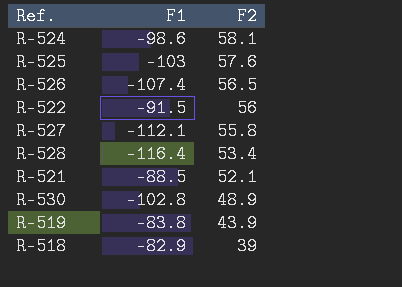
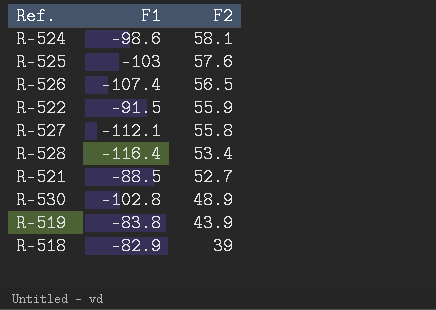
R-522 | F2: 56 -> 55.9
R-521 | F2: 52.1 -> 52.7

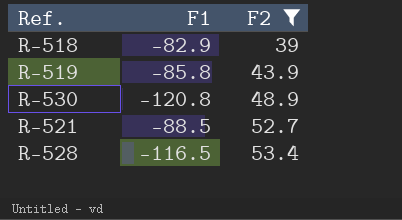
filter: none -> F2 <= 53.4
row order: F2 descending -> F2 ascending
R-519 | F1: -83.8 -> -85.8
R-530 | F1: -102.8 -> -120.8
R-528 | F1: -116.4 -> -116.5

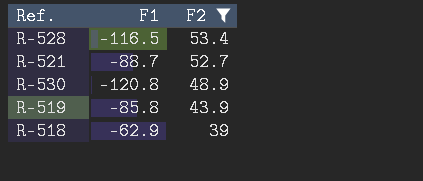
row order: F2 ascending -> F2 descending
R-521 | F1: -88.5 -> -88.7
R-518 | F1: -82.9 -> -62.9

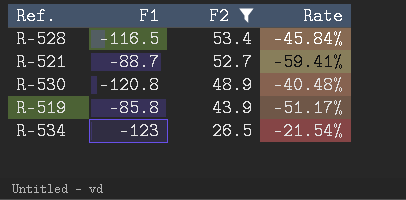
column Rate | formula: none -> [F2] / [F1]
row R-518: -62.9 | 39 -> none
row R-534: none -> -123 | 26.5 | -21.54%

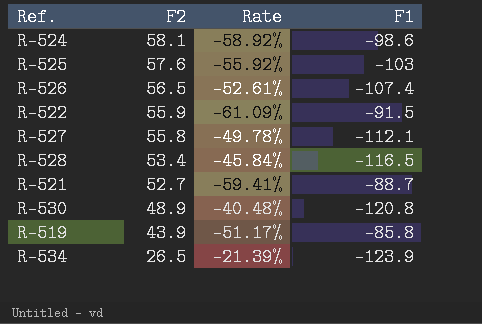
filter: F2 <= 53.4 -> none
column F1 | position: 2 -> 4
R-534 | Rate: -21.54% -> -21.39%
R-534 | F1: -123 -> -123.9

